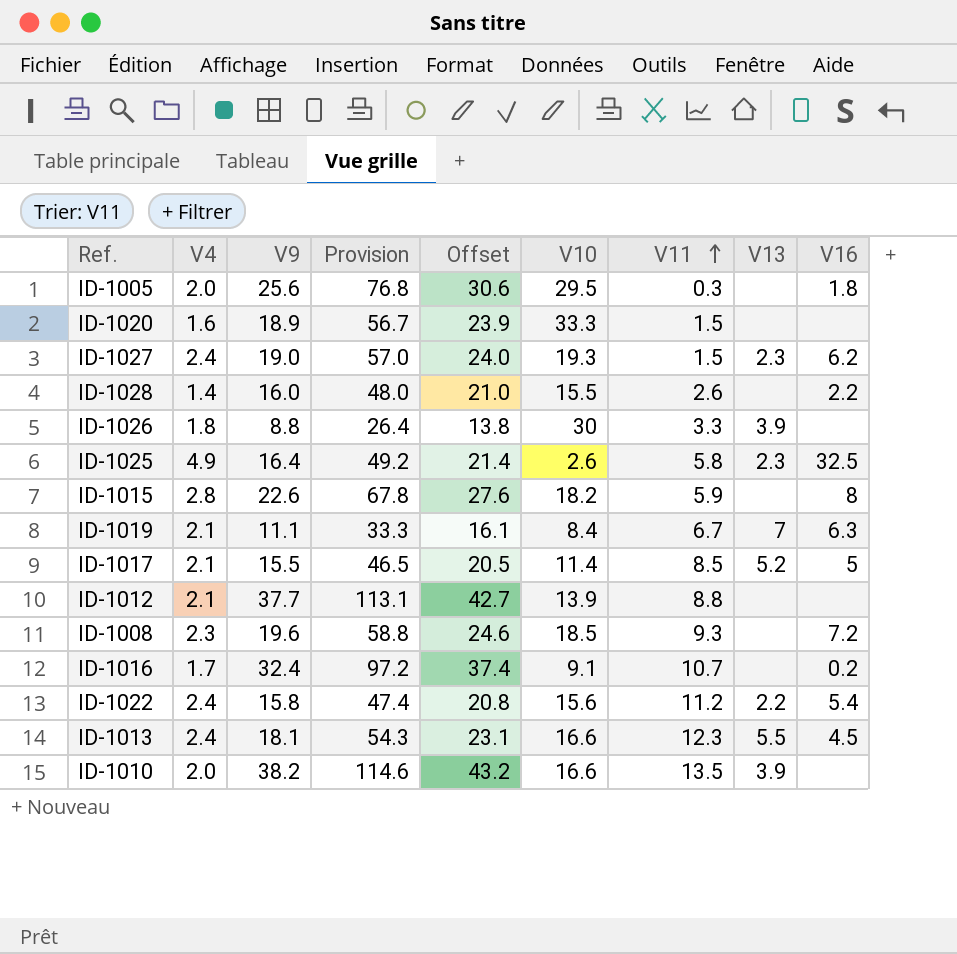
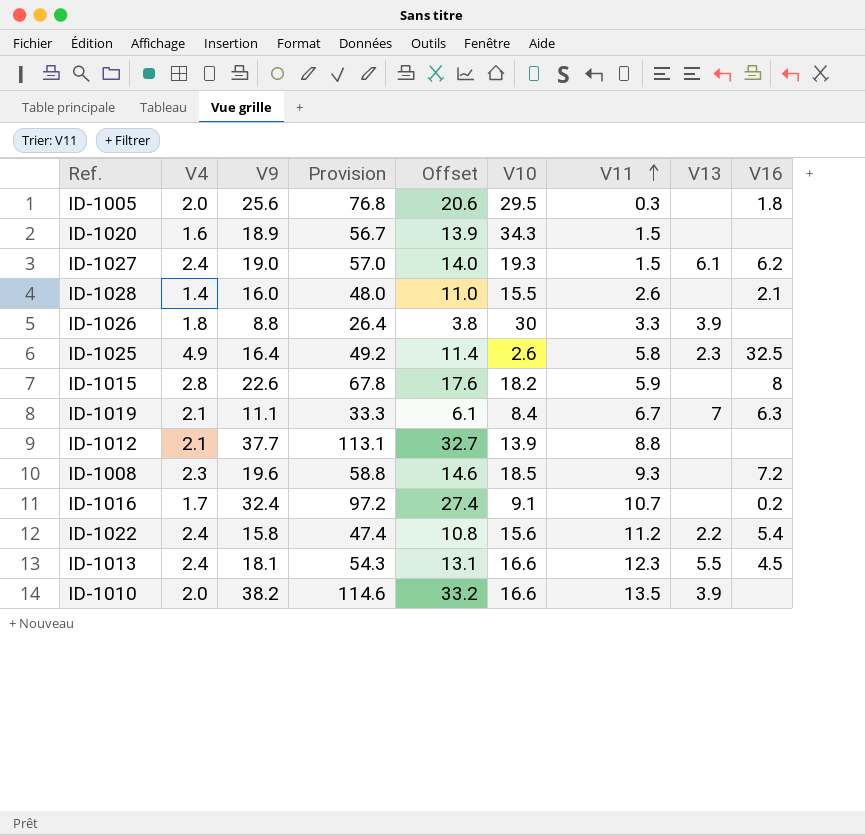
column Offset | formula: [V9] + 5 -> [V9] - 5
row ID-1017: 2.1 | 15.5 | 46.5 | 20.5 | 11.4 | 8.5 | 5.2 | 5 -> none
ID-1020 | V10: 33.3 -> 34.3
ID-1027 | V13: 2.3 -> 6.1
ID-1028 | V16: 2.2 -> 2.1

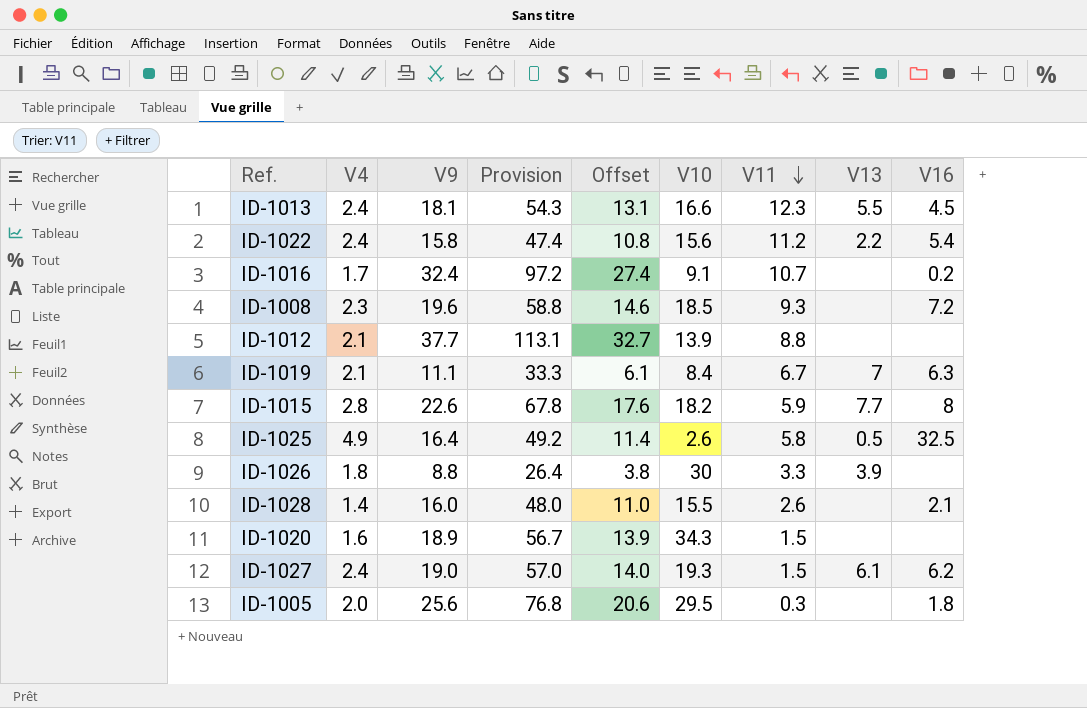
row order: V11 ascending -> V11 descending
row ID-1010: 2.0 | 38.2 | 114.6 | 33.2 | 16.6 | 13.5 | 3.9 | none -> none
ID-1015 | V13: none -> 7.7
ID-1025 | V13: 2.3 -> 0.5

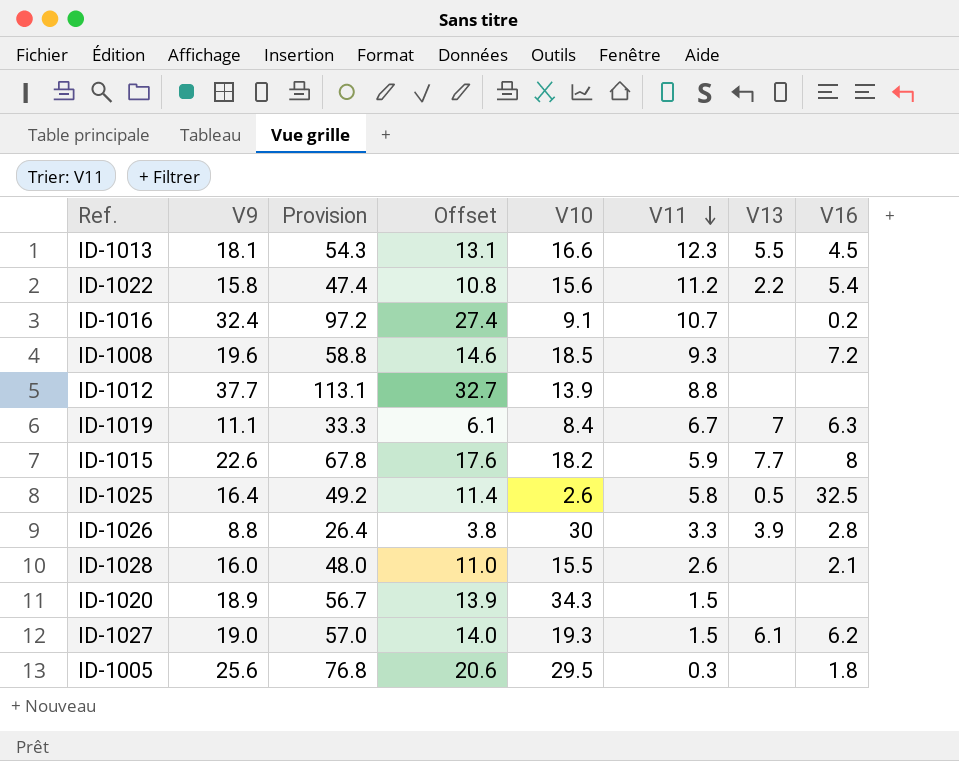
column V4 | position: 2 -> none
ID-1026 | V16: none -> 2.8

